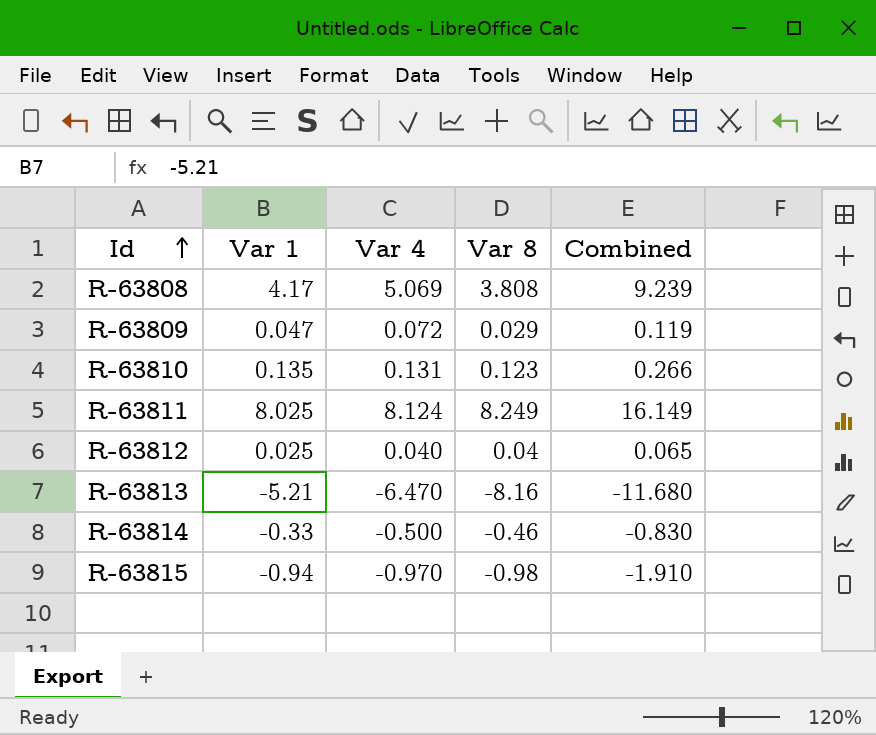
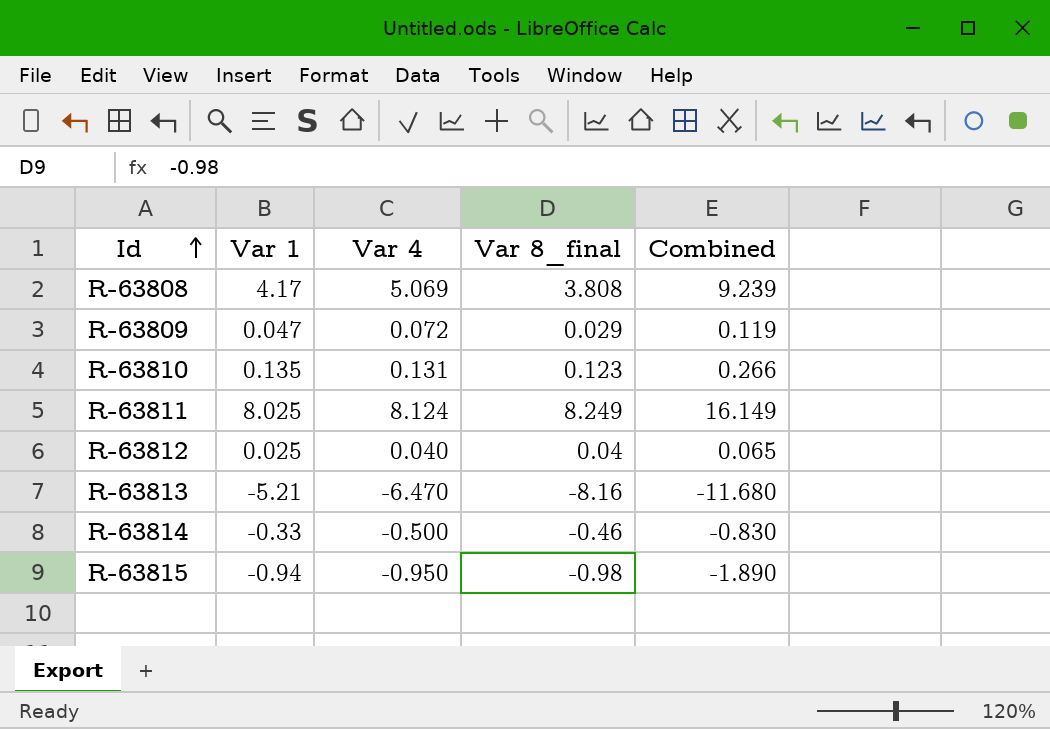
column name: Var 8 -> Var 8_final
R-63815 | Var 4: -0.970 -> -0.950
R-63815 | Combined: -1.910 -> -1.890

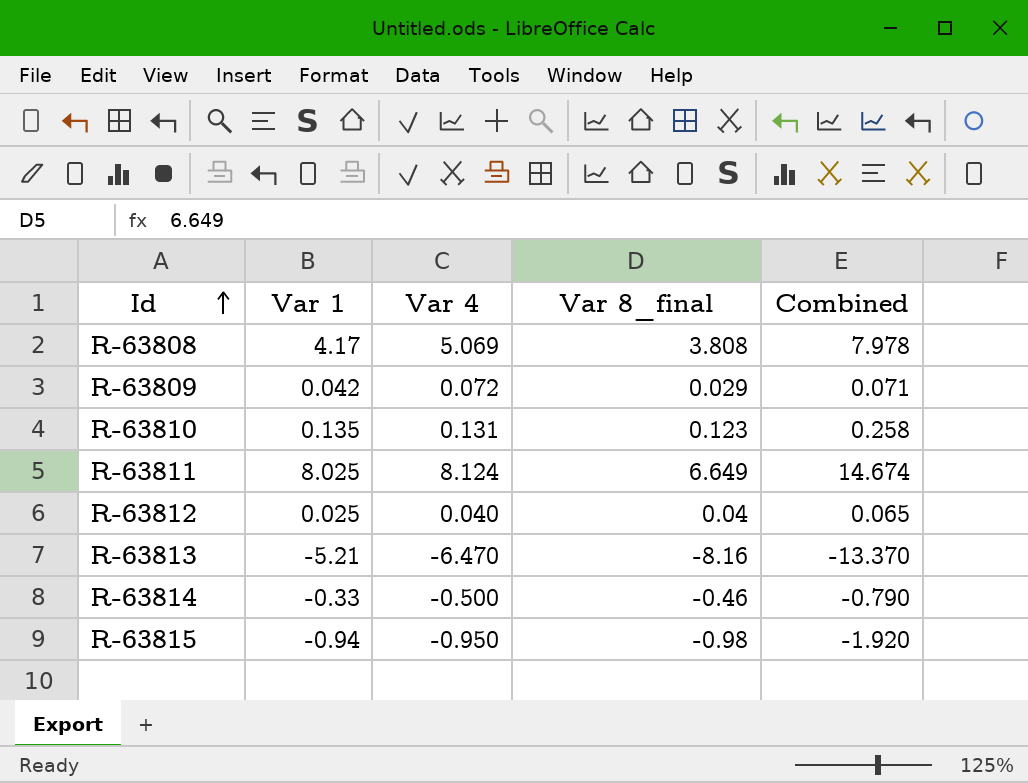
column Combined | formula: [Var 1] + [Var 4] -> [Var 1] + [Var 8_final]
R-63809 | Var 1: 0.047 -> 0.042
R-63811 | Var 8_final: 8.249 -> 6.649

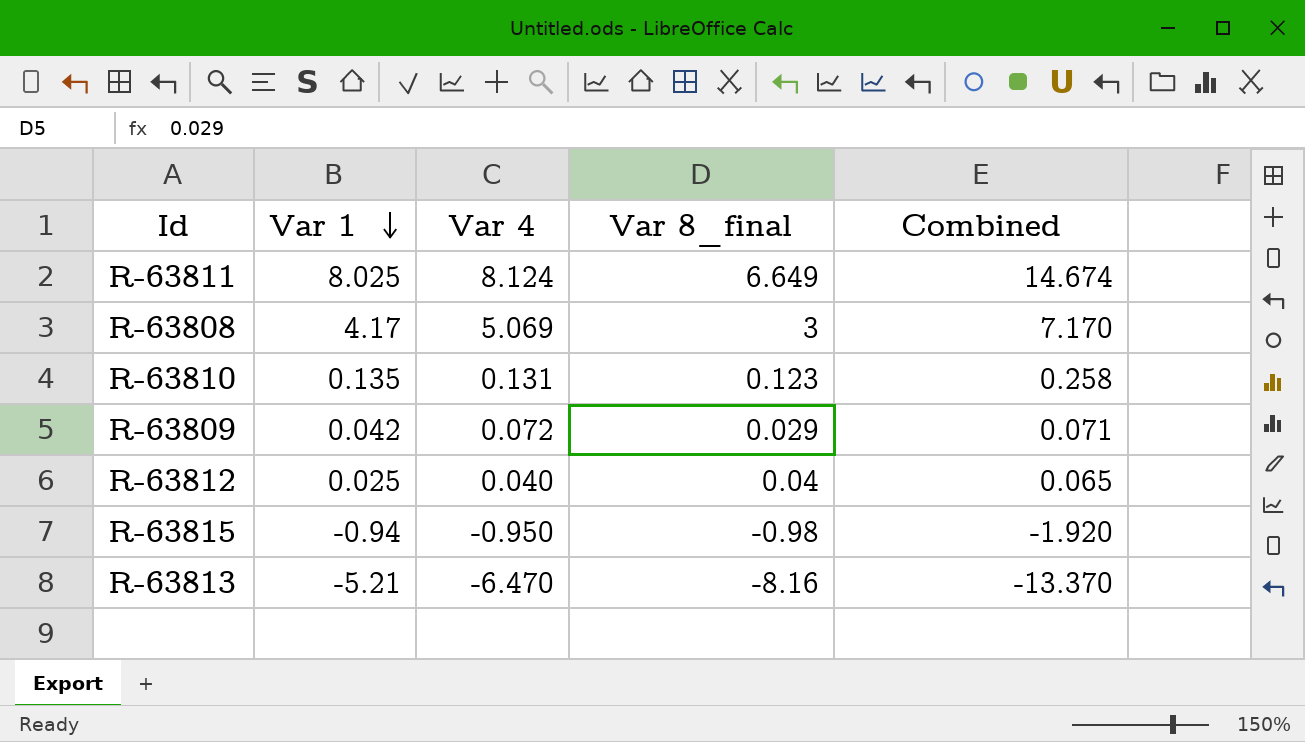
row order: Id ascending -> Var 1 descending
row R-63814: -0.33 | -0.500 | -0.46 | -0.790 -> none
R-63808 | Var 8_final: 3.808 -> 3
R-63808 | Combined: 7.978 -> 7.170

